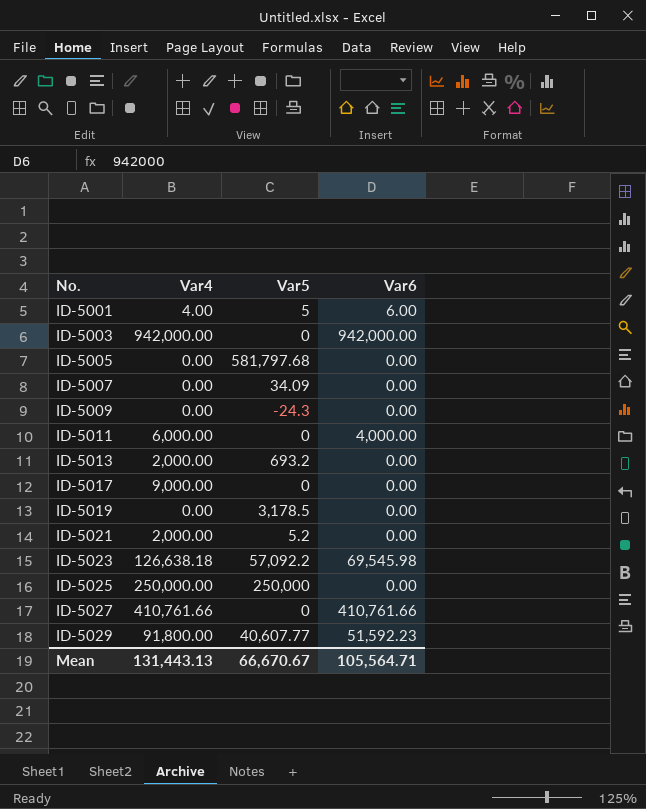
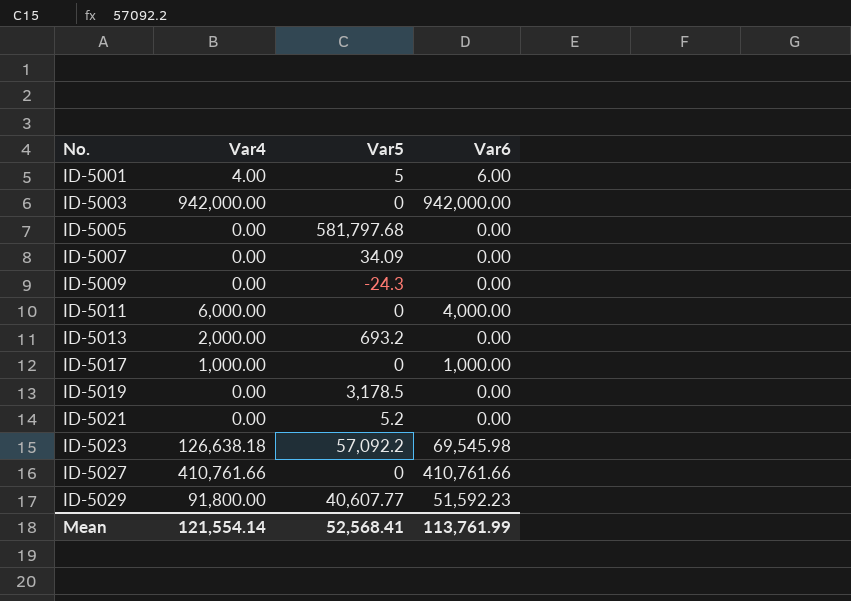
row ID-5025: 250,000.00 | 250,000 | 0.00 -> none
ID-5017 | Var4: 9,000.00 -> 1,000.00
ID-5017 | Var6: 0.00 -> 1,000.00
ID-5021 | Var4: 2,000.00 -> 0.00
Mean | Var4: 131,443.13 -> 121,554.14
Mean | Var5: 66,670.67 -> 52,568.41
Mean | Var6: 105,564.71 -> 113,761.99

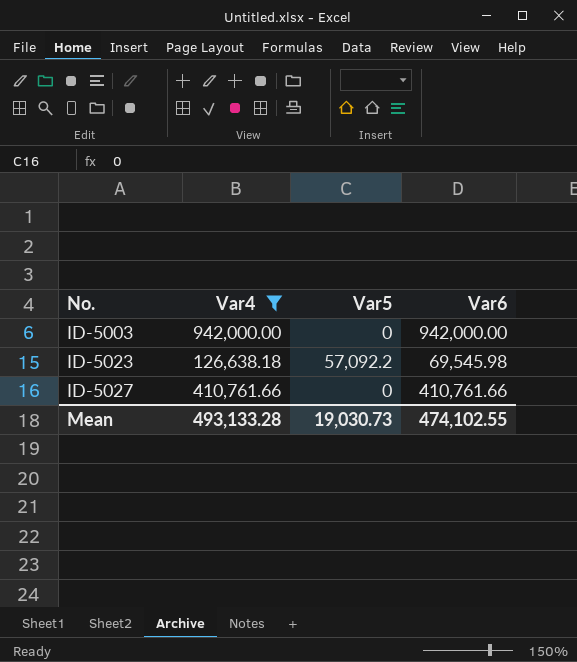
filter: none -> Var4 >= 126,638.18
Mean | Var4: 121,554.14 -> 493,133.28
Mean | Var5: 52,568.41 -> 19,030.73
Mean | Var6: 113,761.99 -> 474,102.55

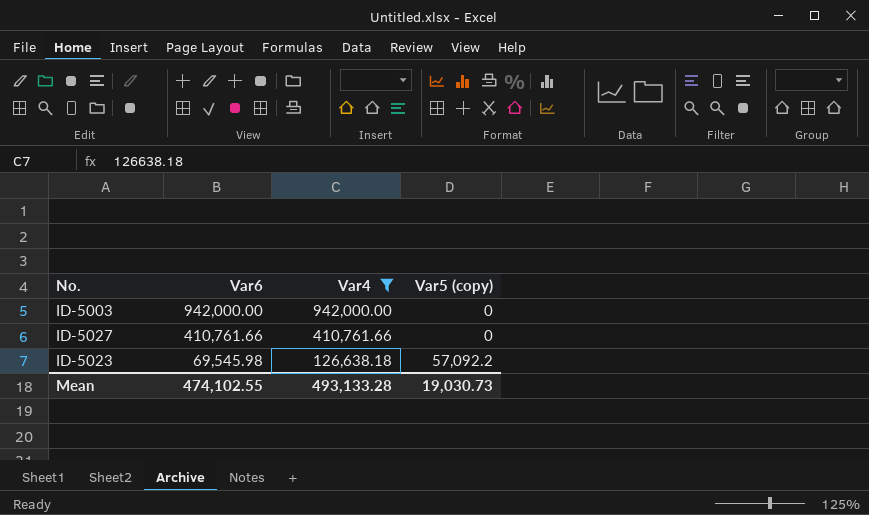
row order: No. ascending -> Var6 descending
column Var6 | position: 4 -> 2
column name: Var5 -> Var5 (copy)

